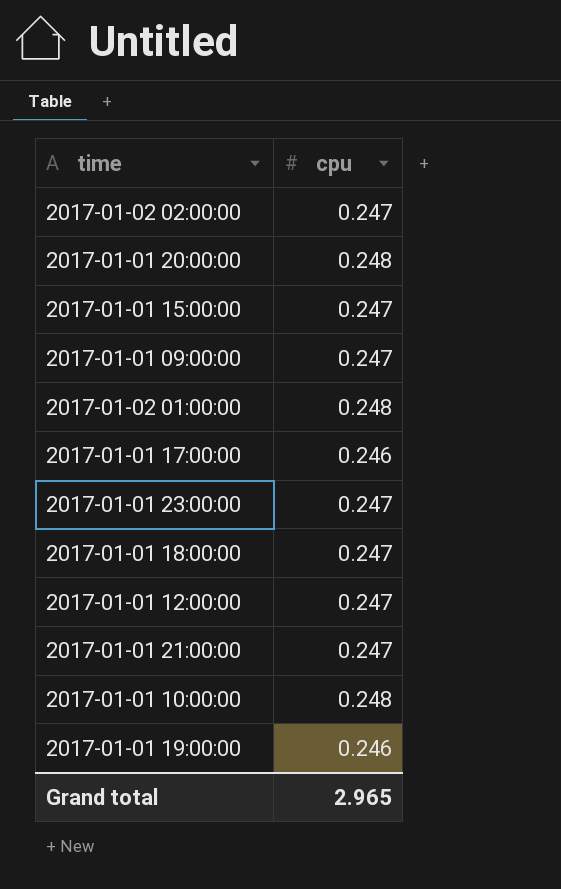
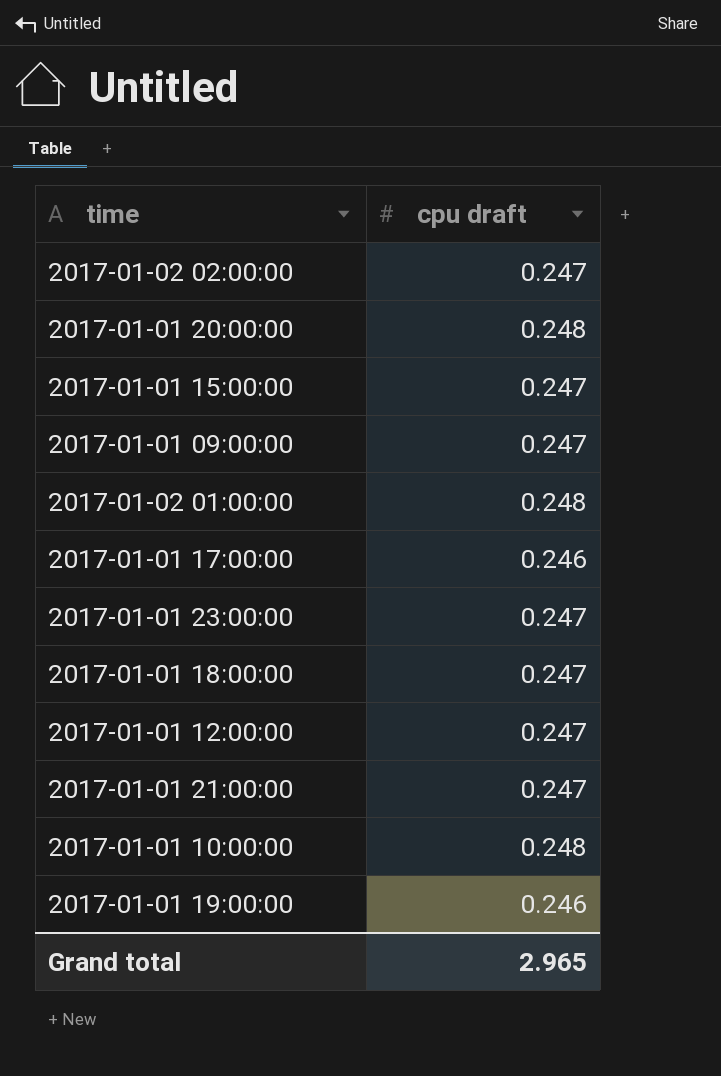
column name: cpu -> cpu draft

